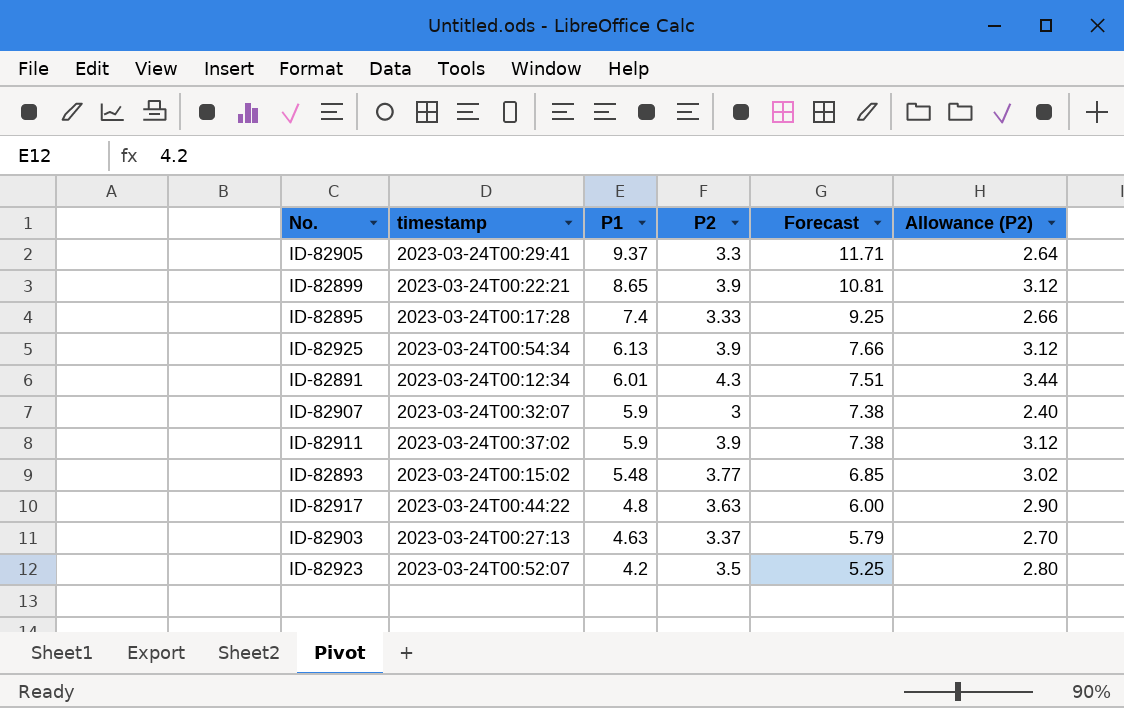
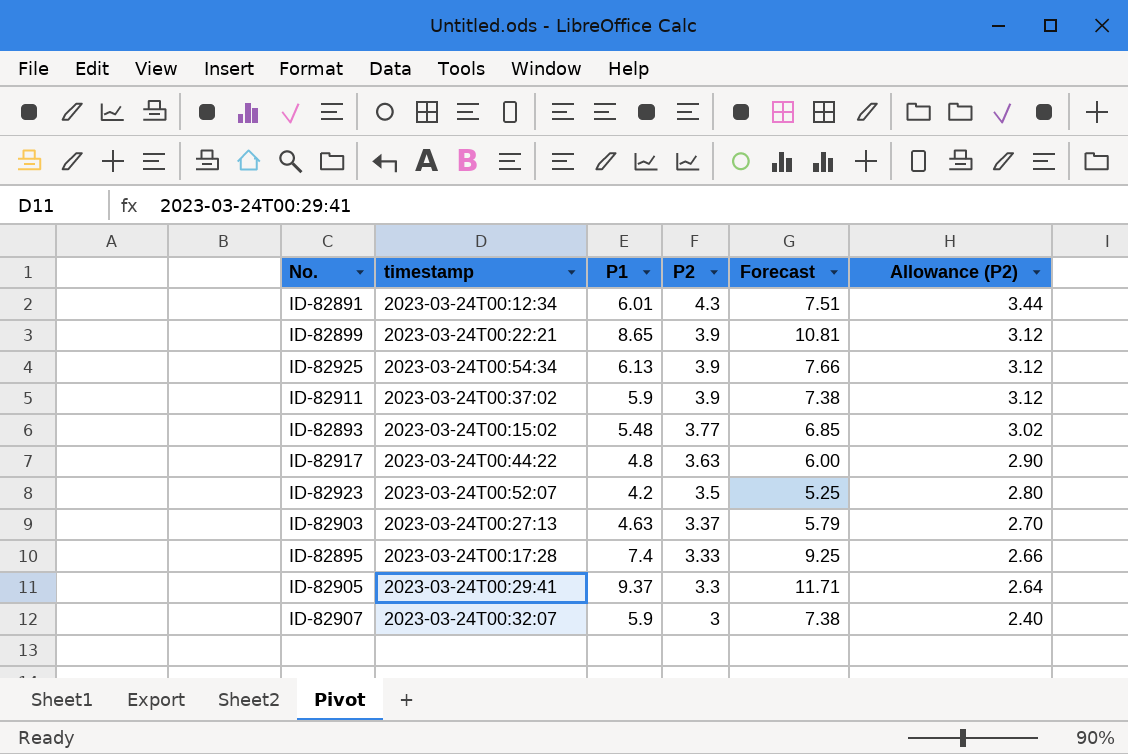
row order: P1 descending -> P2 descending

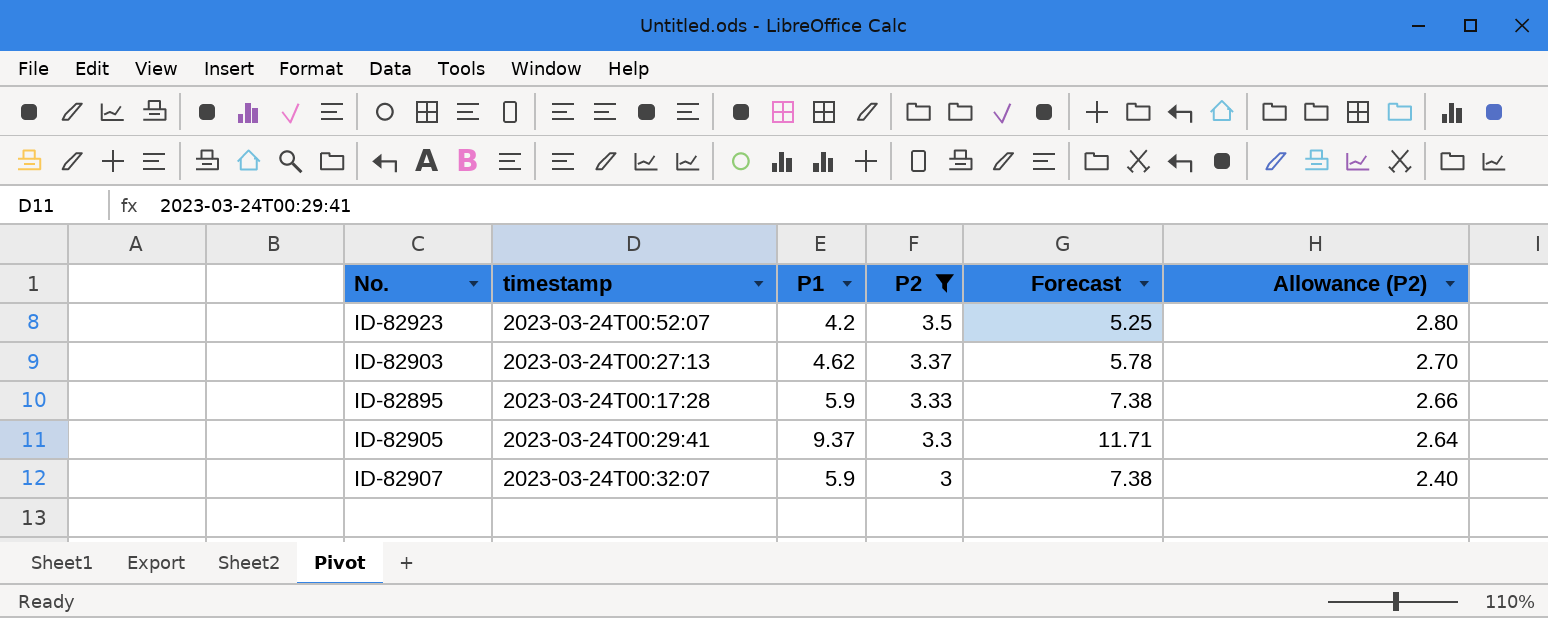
filter: none -> P2 <= 3.5
ID-82903 | P1: 4.63 -> 4.62
ID-82903 | Forecast: 5.79 -> 5.78
ID-82895 | P1: 7.4 -> 5.9
ID-82895 | Forecast: 9.25 -> 7.38

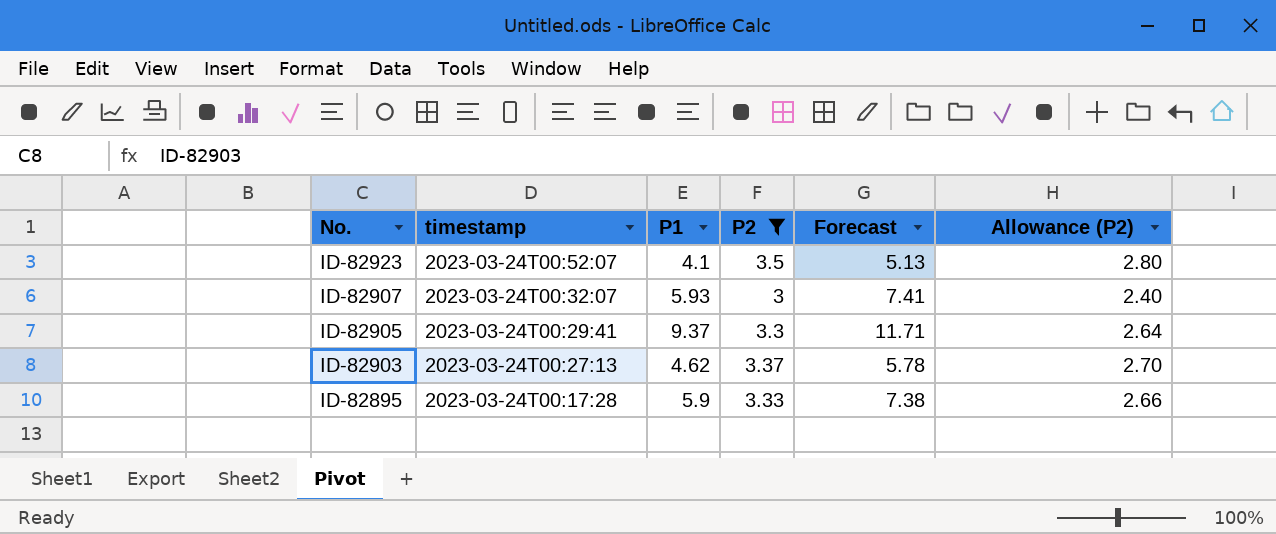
row order: P2 descending -> No. descending
ID-82923 | P1: 4.2 -> 4.1
ID-82923 | Forecast: 5.25 -> 5.13
ID-82907 | P1: 5.9 -> 5.93
ID-82907 | Forecast: 7.38 -> 7.41

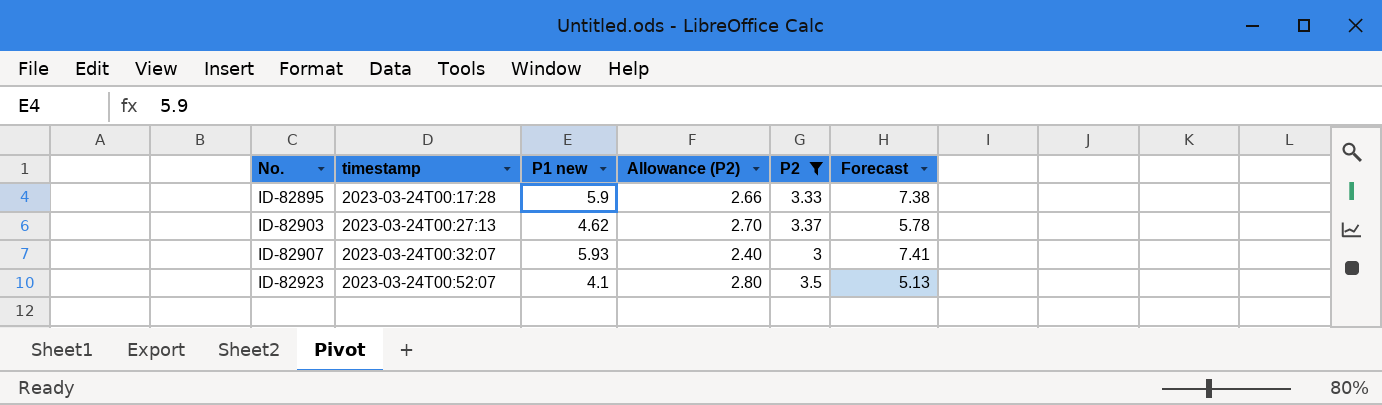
row order: No. descending -> No. ascending
column name: P1 -> P1 new
column Allowance (P2) | position: 6 -> 4
row ID-82905: 2023-03-24T00:29:41 | 9.37 | 3.3 | 11.71 | 2.64 -> none

